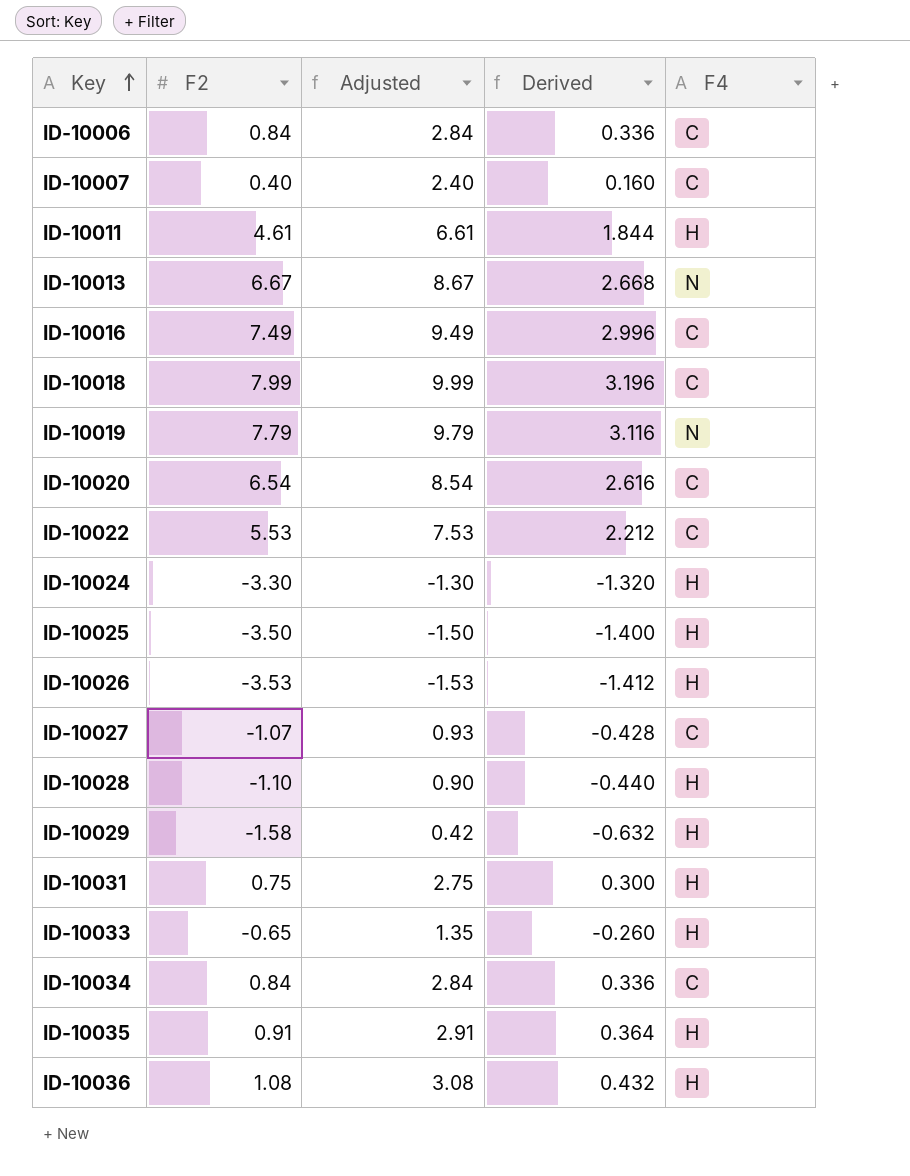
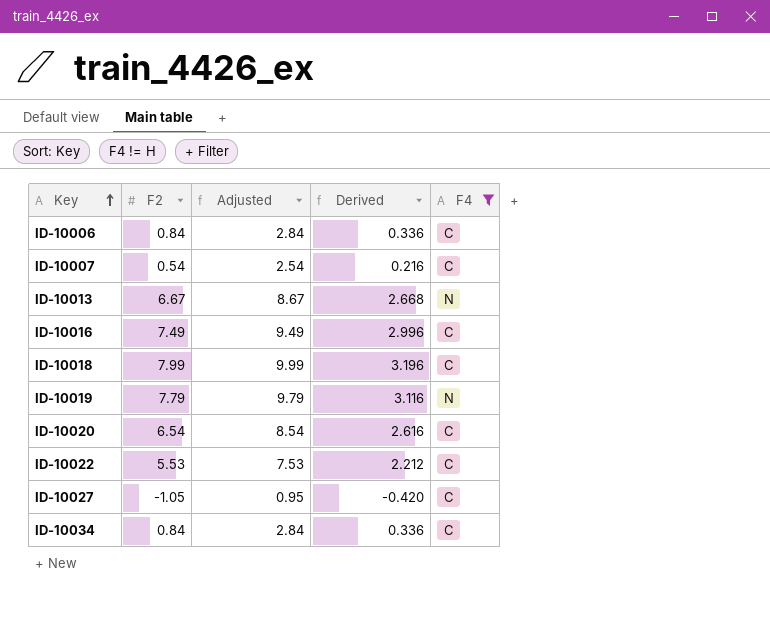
filter: none -> F4 != H
ID-10007 | F2: 0.40 -> 0.54
ID-10007 | Adjusted: 2.40 -> 2.54
ID-10007 | Derived: 0.160 -> 0.216
ID-10027 | F2: -1.07 -> -1.05
ID-10027 | Adjusted: 0.93 -> 0.95
ID-10027 | Derived: -0.428 -> -0.420

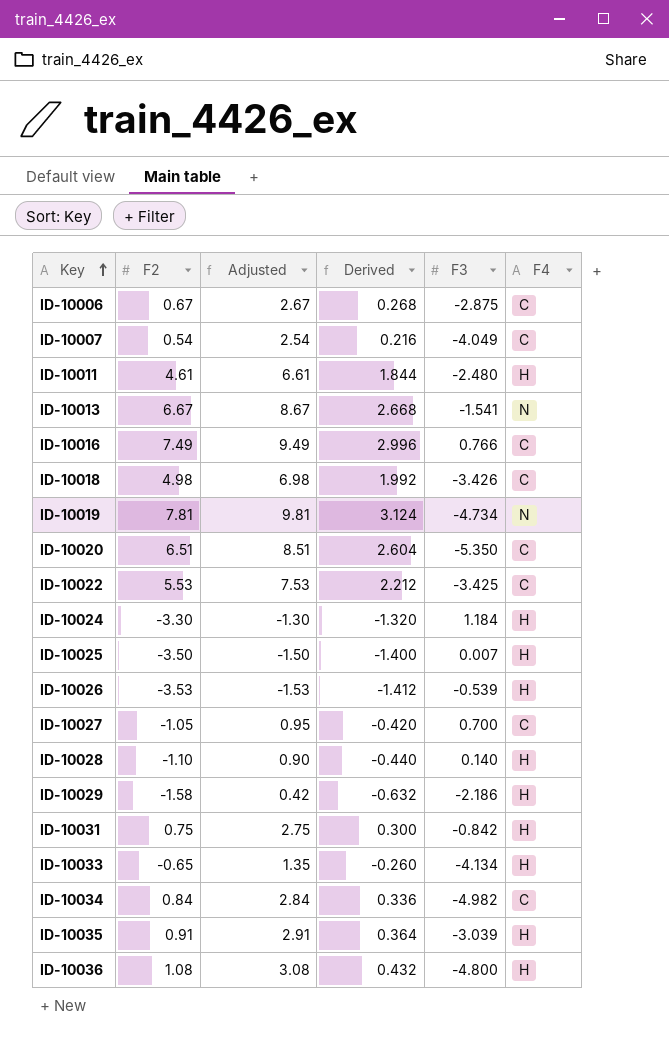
filter: F4 != H -> none
column F3 | position: none -> 5
ID-10006 | F2: 0.84 -> 0.67
ID-10006 | Adjusted: 2.84 -> 2.67
ID-10006 | Derived: 0.336 -> 0.268
ID-10018 | F2: 7.99 -> 4.98
ID-10018 | Adjusted: 9.99 -> 6.98
ID-10018 | Derived: 3.196 -> 1.992
ID-10019 | F2: 7.79 -> 7.81
ID-10019 | Adjusted: 9.79 -> 9.81
ID-10019 | Derived: 3.116 -> 3.124
ID-10020 | F2: 6.54 -> 6.51
ID-10020 | Adjusted: 8.54 -> 8.51
ID-10020 | Derived: 2.616 -> 2.604

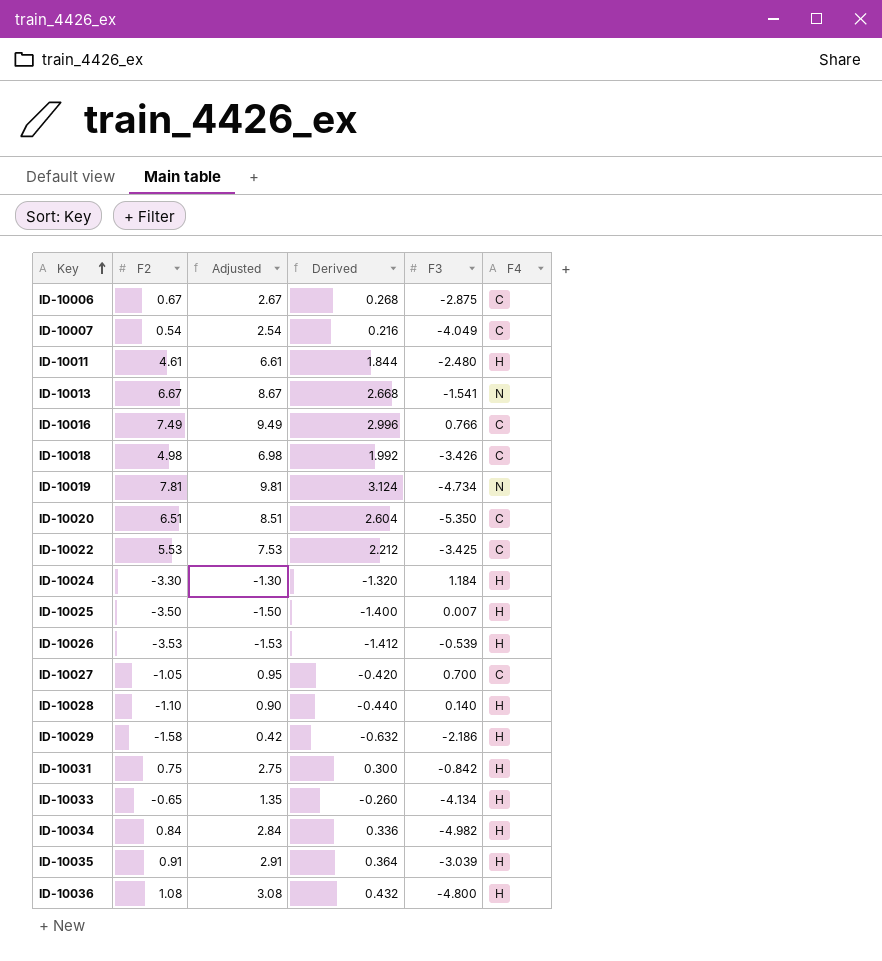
ID-10034 | F4: C -> H

